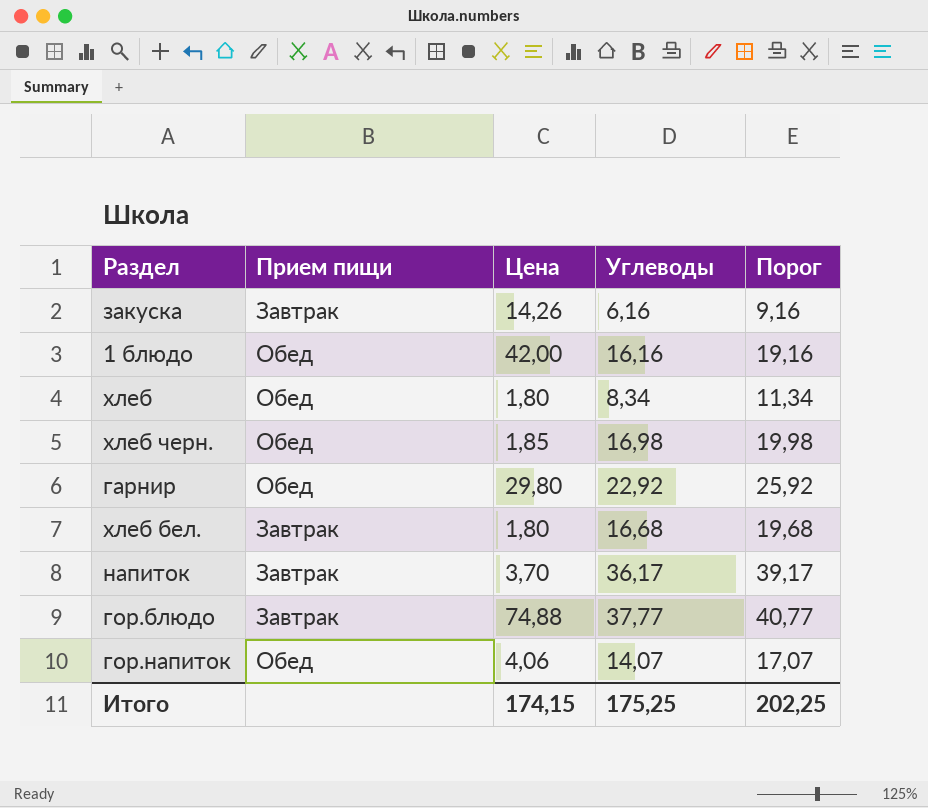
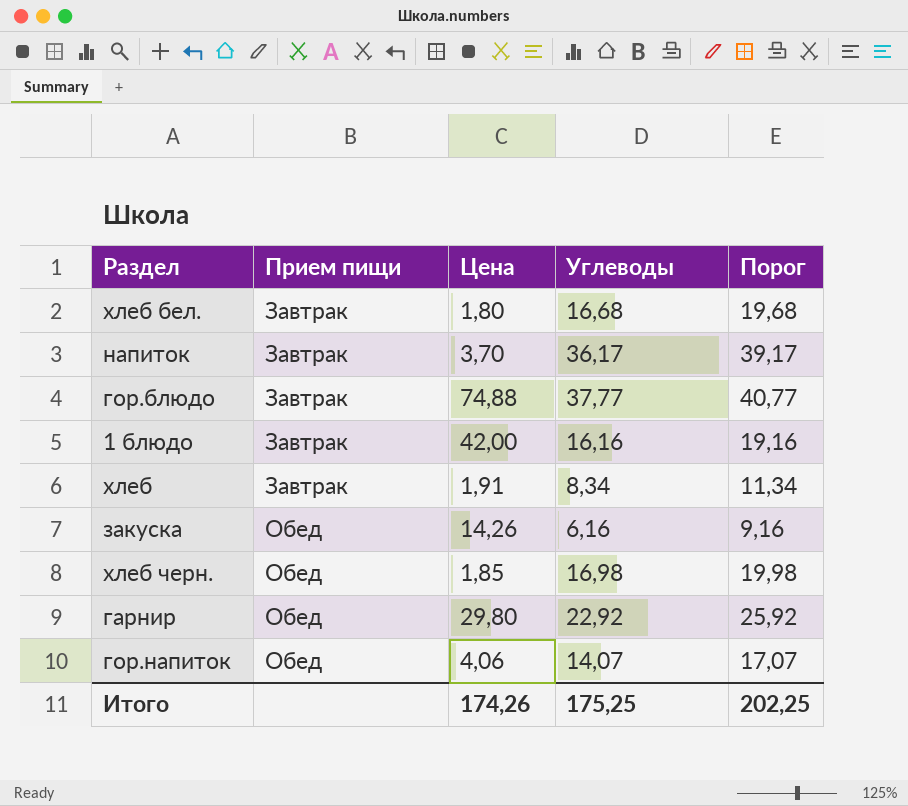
row order: none -> Прием пищи ascending
1 блюдо | Прием пищи: Обед -> Завтрак
хлеб | Прием пищи: Обед -> Завтрак
хлеб | Цена: 1,80 -> 1,91
закуска | Прием пищи: Завтрак -> Обед
Итого | Цена: 174,15 -> 174,26

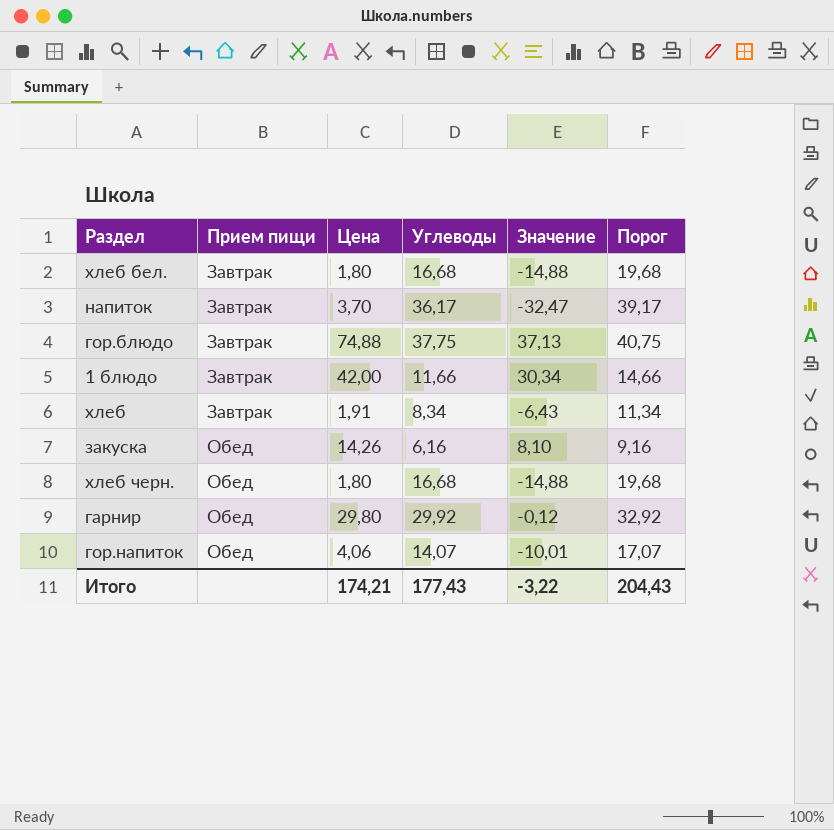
column Значение | formula: none -> [Цена] - [Углеводы]
гор.блюдо | Углеводы: 37,77 -> 37,75
гор.блюдо | Порог: 40,77 -> 40,75
1 блюдо | Углеводы: 16,16 -> 11,66
1 блюдо | Порог: 19,16 -> 14,66
хлеб черн. | Цена: 1,85 -> 1,80
хлеб черн. | Углеводы: 16,98 -> 16,68
хлеб черн. | Порог: 19,98 -> 19,68
гарнир | Углеводы: 22,92 -> 29,92
гарнир | Порог: 25,92 -> 32,92
Итого | Цена: 174,26 -> 174,21
Итого | Углеводы: 175,25 -> 177,43
Итого | Порог: 202,25 -> 204,43

